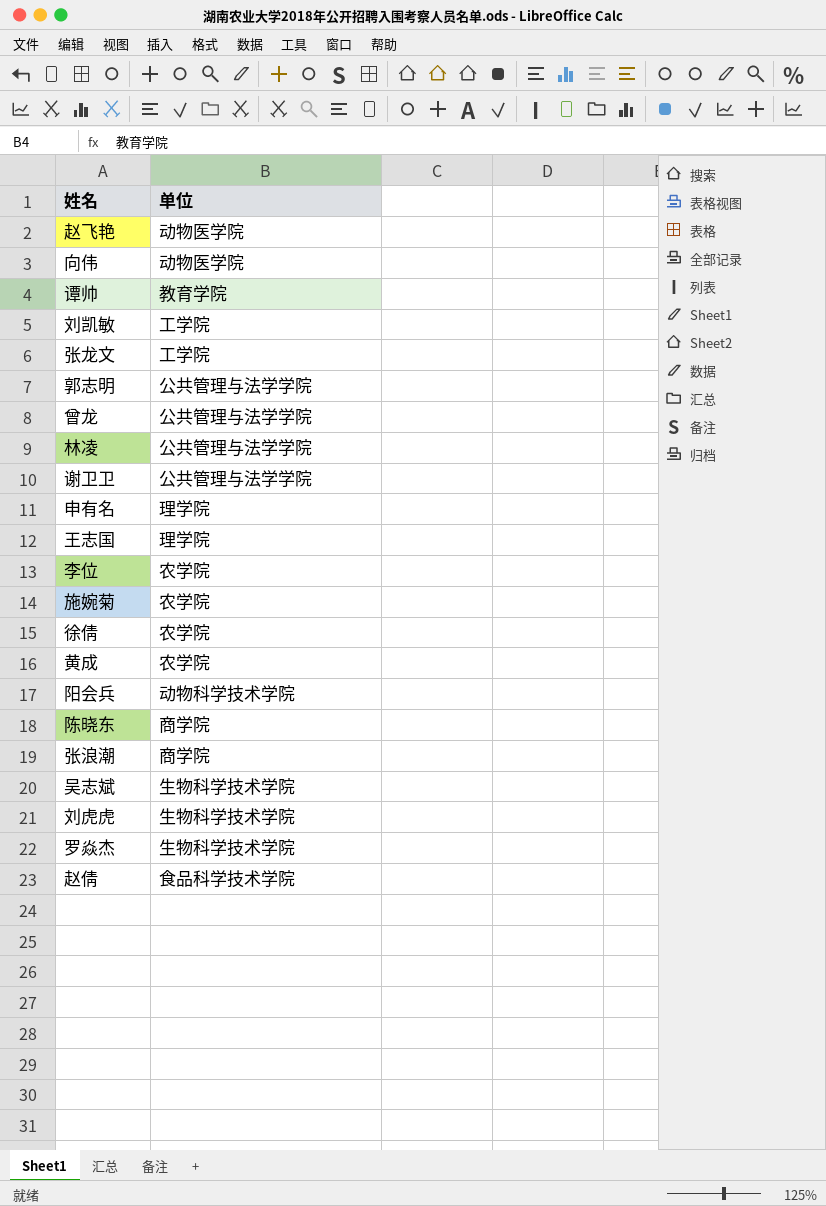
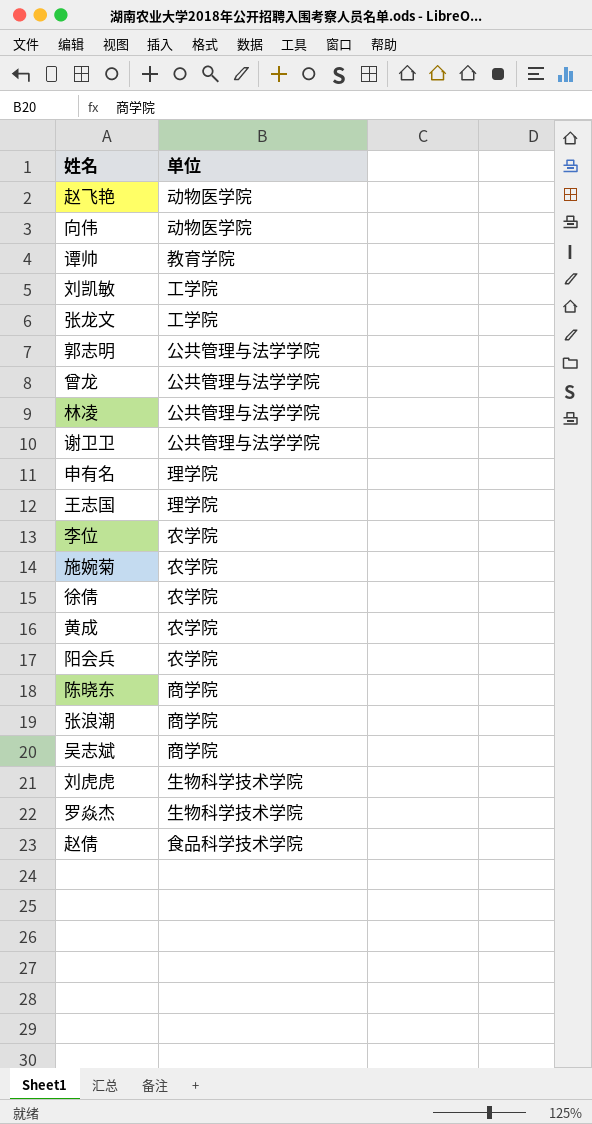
阳会兵 | 单位: 动物科学技术学院 -> 农学院
吴志斌 | 单位: 生物科学技术学院 -> 商学院

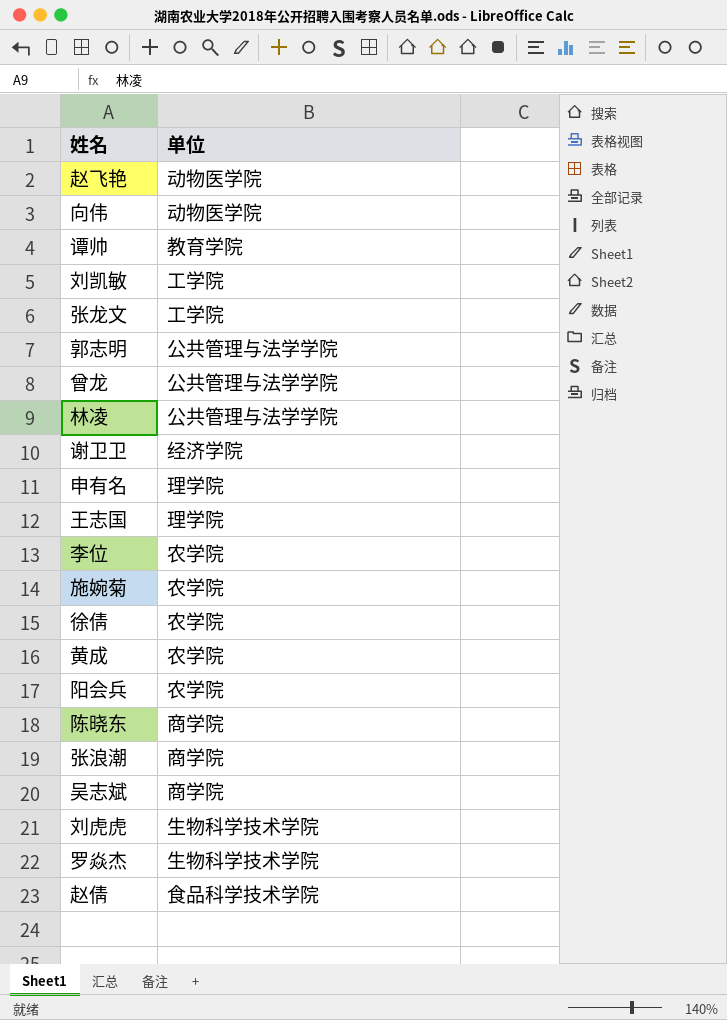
谢卫卫 | 单位: 公共管理与法学学院 -> 经济学院

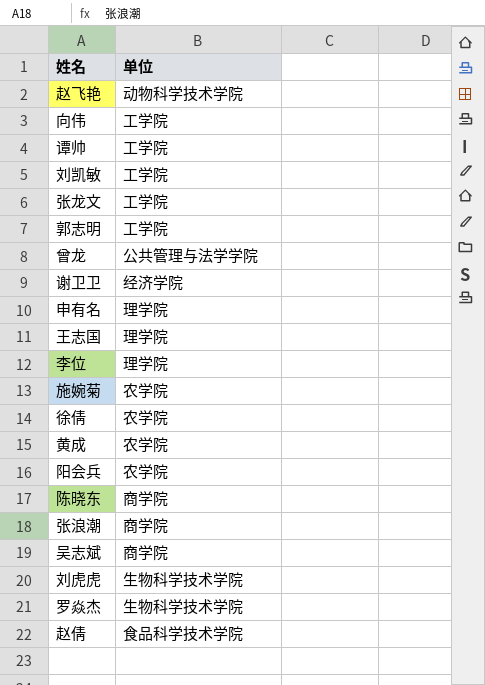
row 林凌: 公共管理与法学学院 -> none
赵飞艳 | 单位: 动物医学院 -> 动物科学技术学院
向伟 | 单位: 动物医学院 -> 工学院
谭帅 | 单位: 教育学院 -> 工学院
郭志明 | 单位: 公共管理与法学学院 -> 工学院
李位 | 单位: 农学院 -> 理学院

